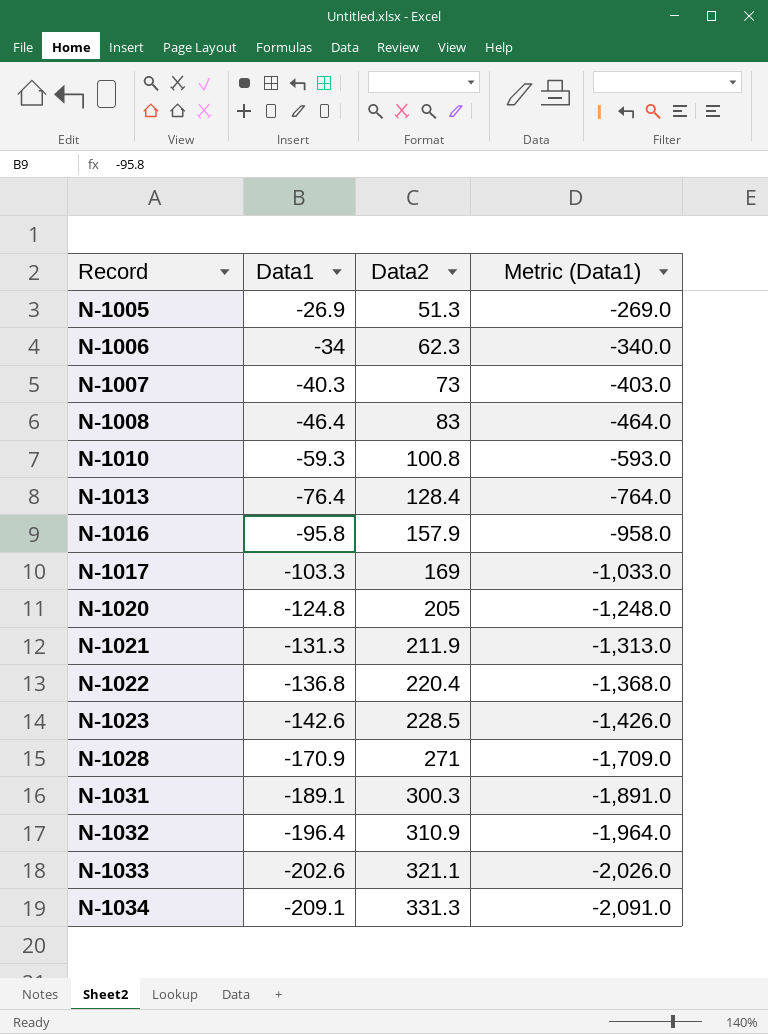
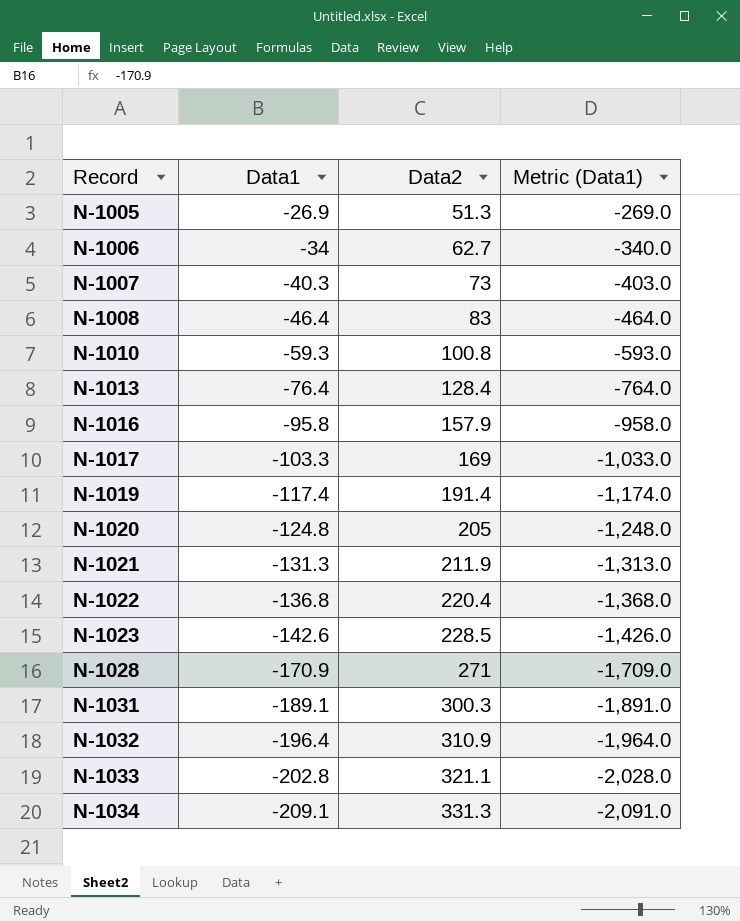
N-1006 | Data2: 62.3 -> 62.7
row N-1019: none -> -117.4 | 191.4 | -1,174.0
N-1033 | Data1: -202.6 -> -202.8
N-1033 | Metric (Data1): -2,026.0 -> -2,028.0

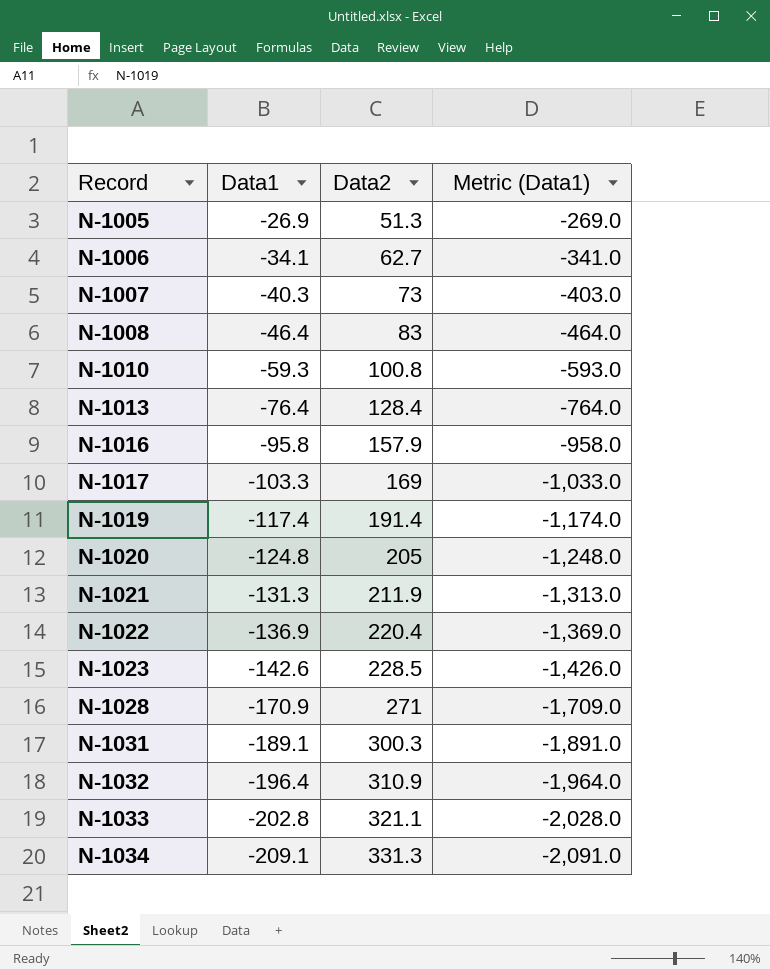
N-1006 | Data1: -34 -> -34.1
N-1006 | Metric (Data1): -340.0 -> -341.0
N-1022 | Data1: -136.8 -> -136.9
N-1022 | Metric (Data1): -1,368.0 -> -1,369.0

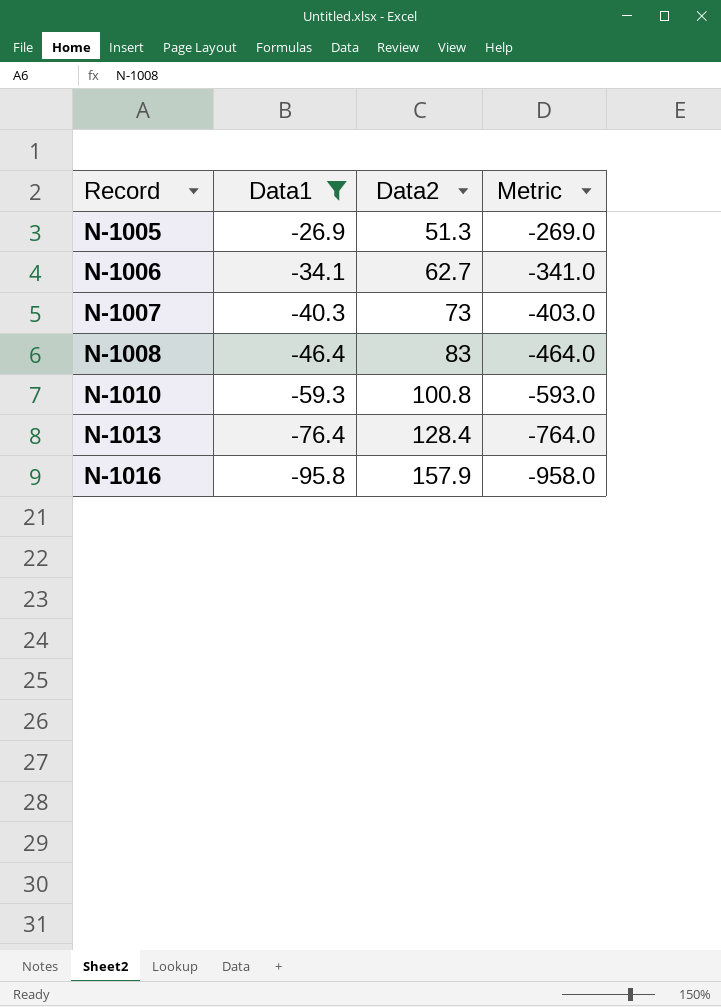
filter: none -> Data1 >= -95.8
column name: Metric (Data1) -> Metric

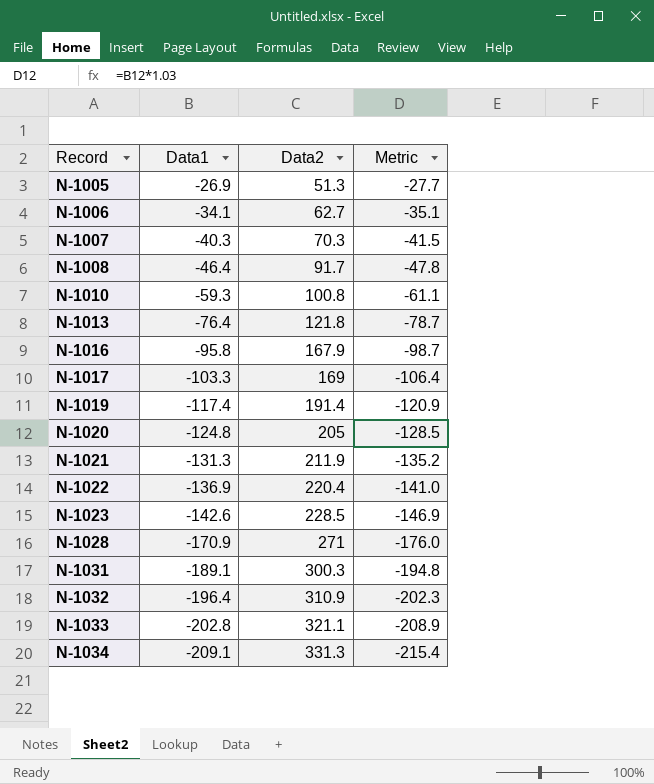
filter: Data1 >= -95.8 -> none
column Metric | formula: [Data1] * 10 -> [Data1] * 1.03
N-1007 | Data2: 73 -> 70.3
N-1008 | Data2: 83 -> 91.7
N-1013 | Data2: 128.4 -> 121.8
N-1016 | Data2: 157.9 -> 167.9

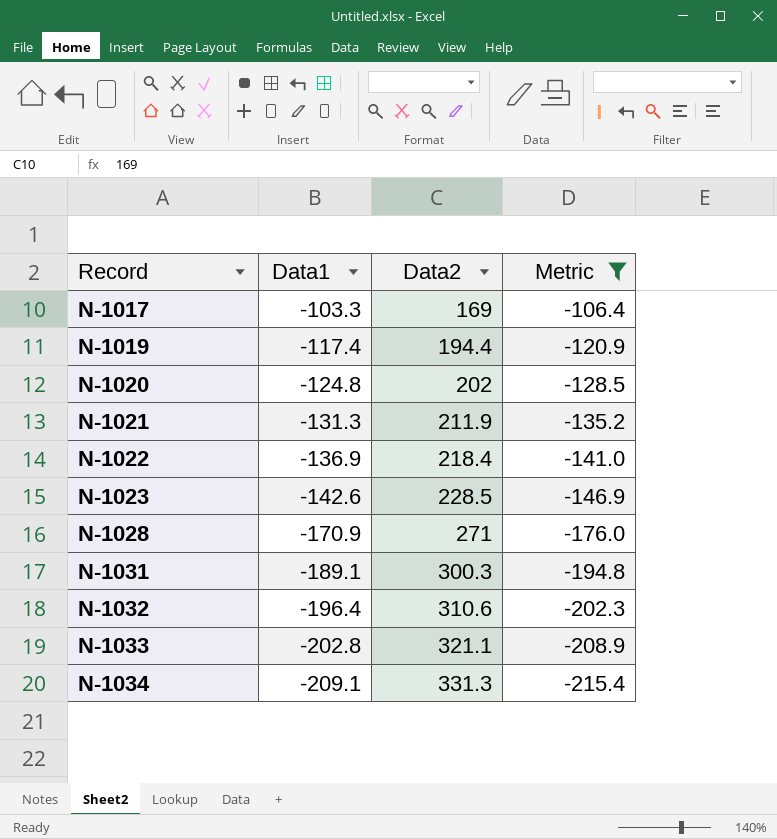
filter: none -> Metric <= -106.4
N-1019 | Data2: 191.4 -> 194.4
N-1020 | Data2: 205 -> 202
N-1022 | Data2: 220.4 -> 218.4
N-1032 | Data2: 310.9 -> 310.6

